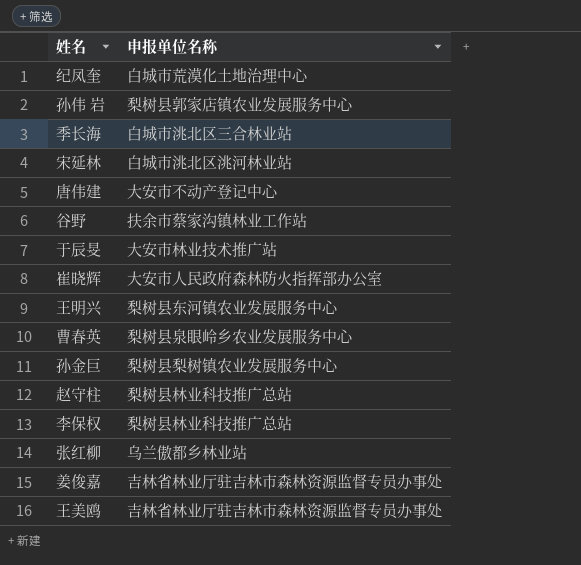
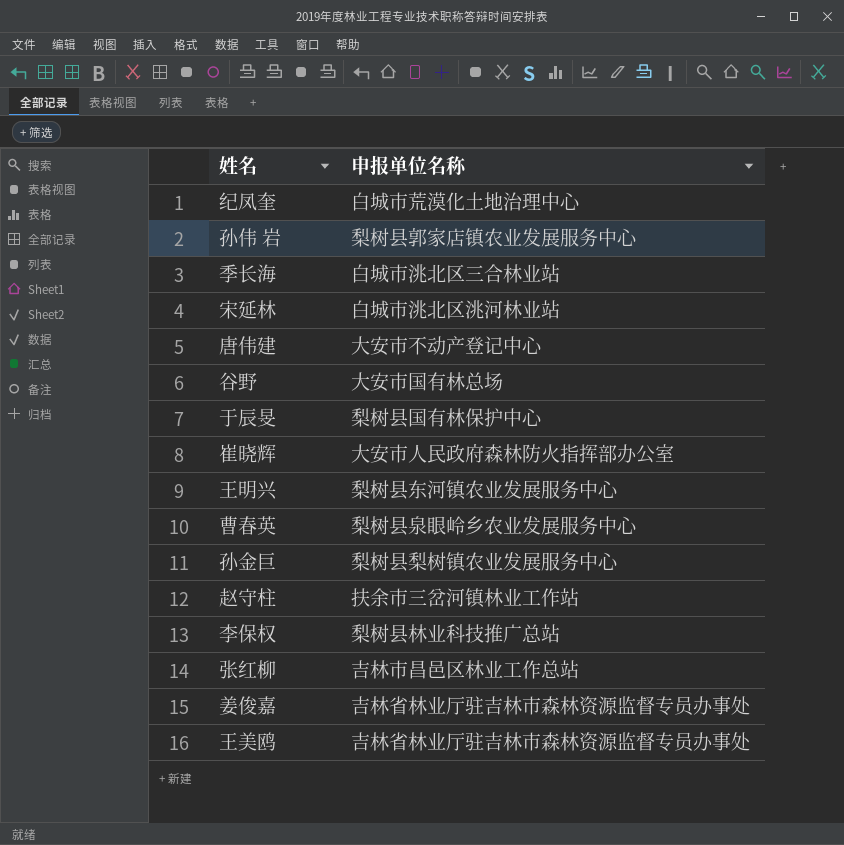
谷野 | 申报单位名称: 扶余市蔡家沟镇林业工作站 -> 大安市国有林总场
于辰旻 | 申报单位名称: 大安市林业技术推广站 -> 梨树县国有林保护中心
赵守柱 | 申报单位名称: 梨树县林业科技推广总站 -> 扶余市三岔河镇林业工作站
张红柳 | 申报单位名称: 乌兰傲都乡林业站 -> 吉林市昌邑区林业工作总站

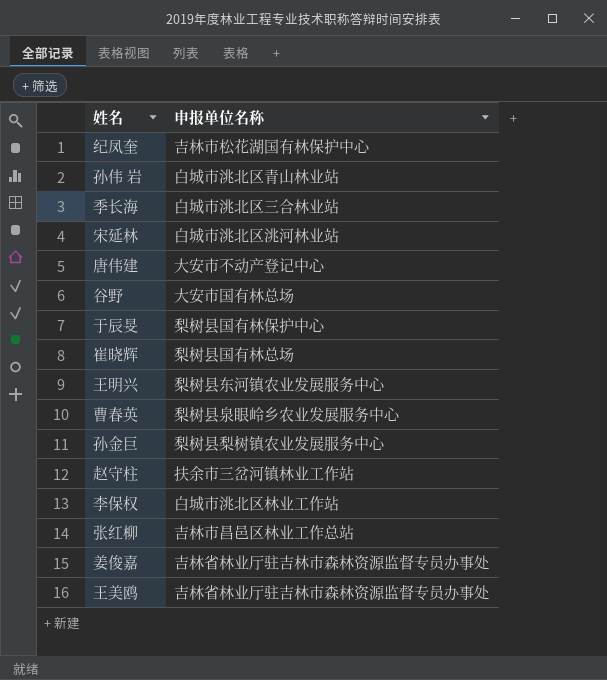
纪凤奎 | 申报单位名称: 白城市荒漠化土地治理中心 -> 吉林市松花湖国有林保护中心
孙伟 岩 | 申报单位名称: 梨树县郭家店镇农业发展服务中心 -> 白城市洮北区青山林业站
崔晓辉 | 申报单位名称: 大安市人民政府森林防火指挥部办公室 -> 梨树县国有林总场
李保权 | 申报单位名称: 梨树县林业科技推广总站 -> 白城市洮北区林业工作站

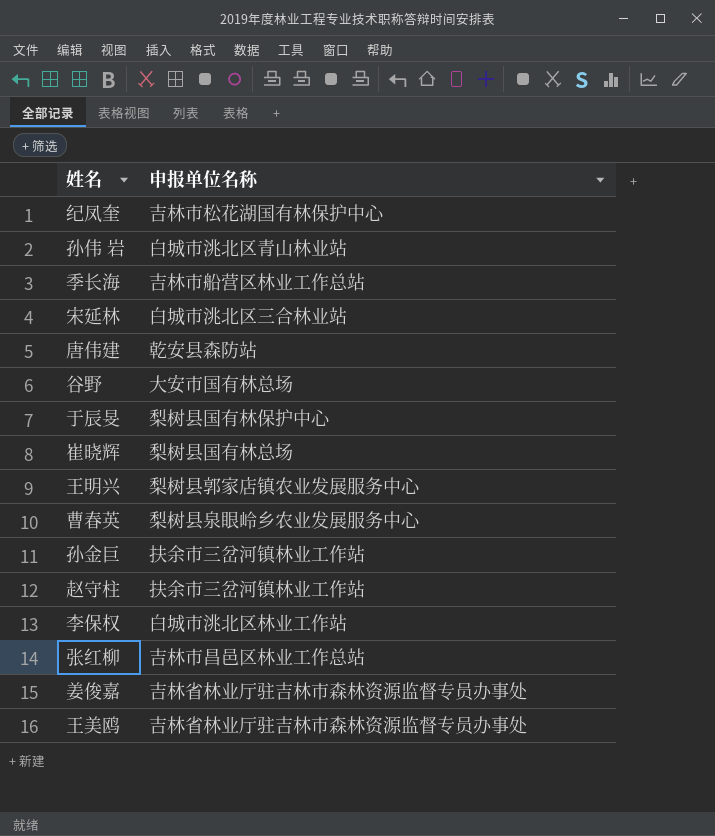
季长海 | 申报单位名称: 白城市洮北区三合林业站 -> 吉林市船营区林业工作总站
宋延林 | 申报单位名称: 白城市洮北区洮河林业站 -> 白城市洮北区三合林业站
唐伟建 | 申报单位名称: 大安市不动产登记中心 -> 乾安县森防站
王明兴 | 申报单位名称: 梨树县东河镇农业发展服务中心 -> 梨树县郭家店镇农业发展服务中心
孙金巨 | 申报单位名称: 梨树县梨树镇农业发展服务中心 -> 扶余市三岔河镇林业工作站

